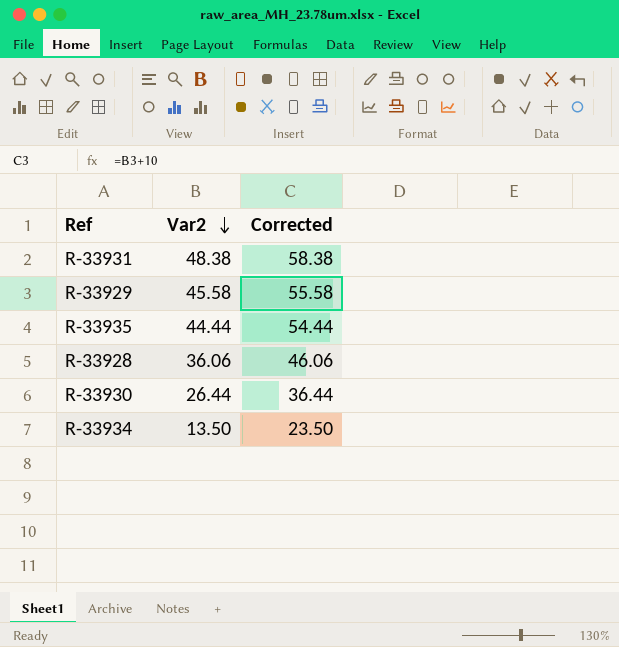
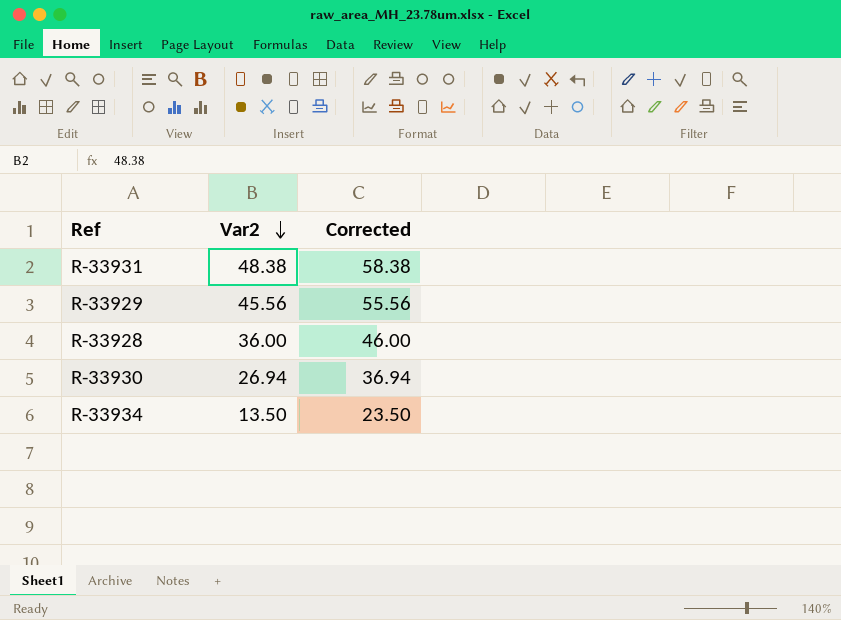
row R-33935: 44.44 | 54.44 -> none
R-33929 | Var2: 45.58 -> 45.56
R-33929 | Corrected: 55.58 -> 55.56
R-33928 | Var2: 36.06 -> 36.00
R-33928 | Corrected: 46.06 -> 46.00
R-33930 | Var2: 26.44 -> 26.94
R-33930 | Corrected: 36.44 -> 36.94

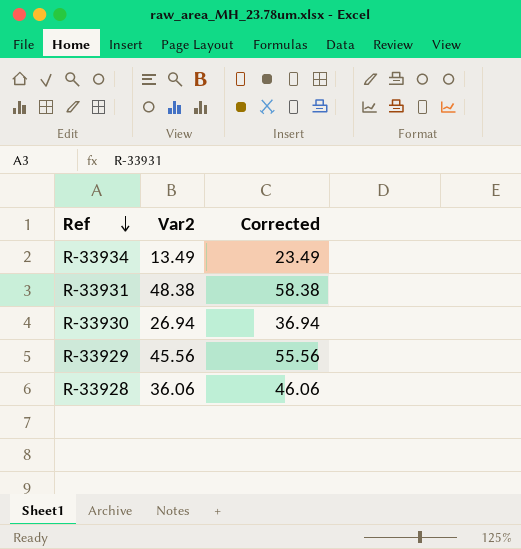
row order: Var2 descending -> Ref descending
R-33934 | Var2: 13.50 -> 13.49
R-33934 | Corrected: 23.50 -> 23.49
R-33928 | Var2: 36.00 -> 36.06
R-33928 | Corrected: 46.00 -> 46.06

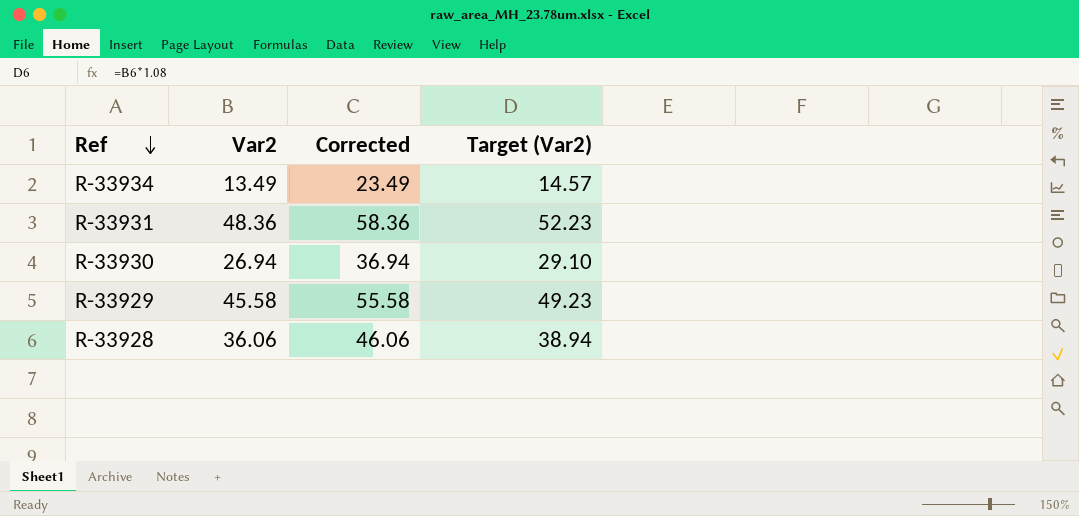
column Target (Var2) | formula: none -> [Var2] * 1.08
R-33931 | Var2: 48.38 -> 48.36
R-33931 | Corrected: 58.38 -> 58.36
R-33929 | Var2: 45.56 -> 45.58
R-33929 | Corrected: 55.56 -> 55.58

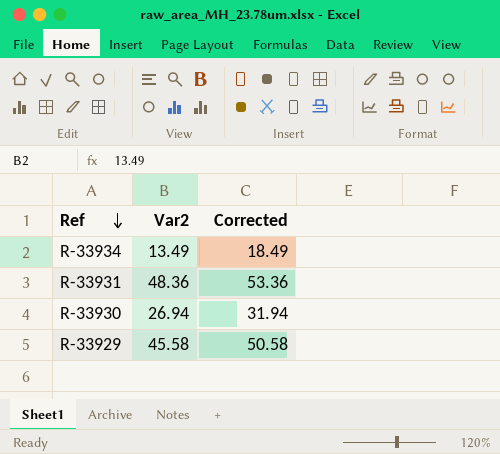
column Target (Var2) | formula: [Var2] * 1.08 -> none
column Corrected | formula: [Var2] + 10 -> [Var2] + 5
row R-33928: 36.06 | 46.06 | 38.94 -> none

